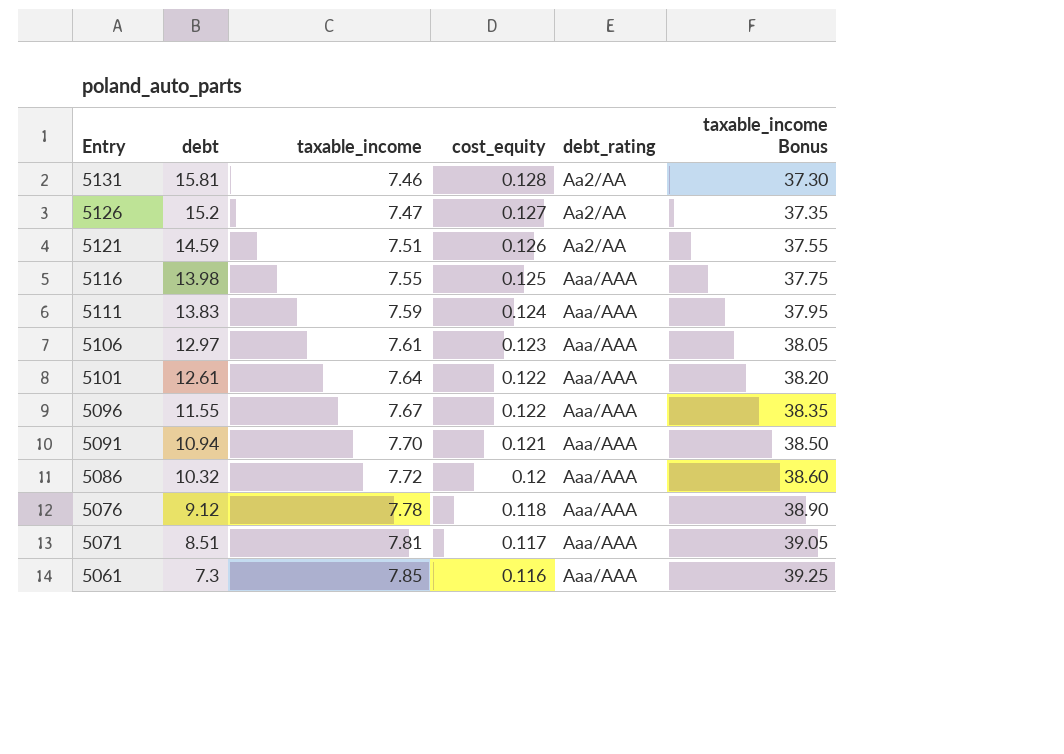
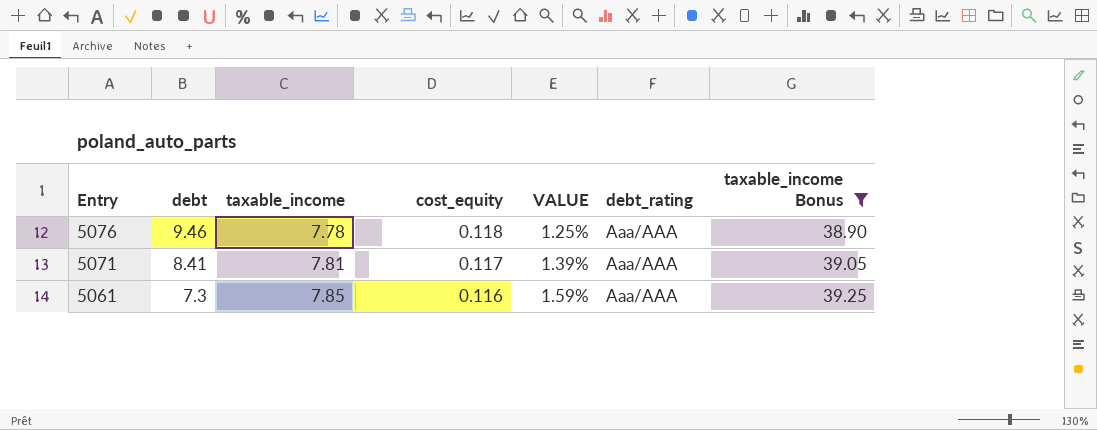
filter: none -> taxable_income Bonus >= 38.90
column VALUE | formula: none -> [cost_equity] / [debt]
5076 | debt: 9.12 -> 9.46
5071 | debt: 8.51 -> 8.41

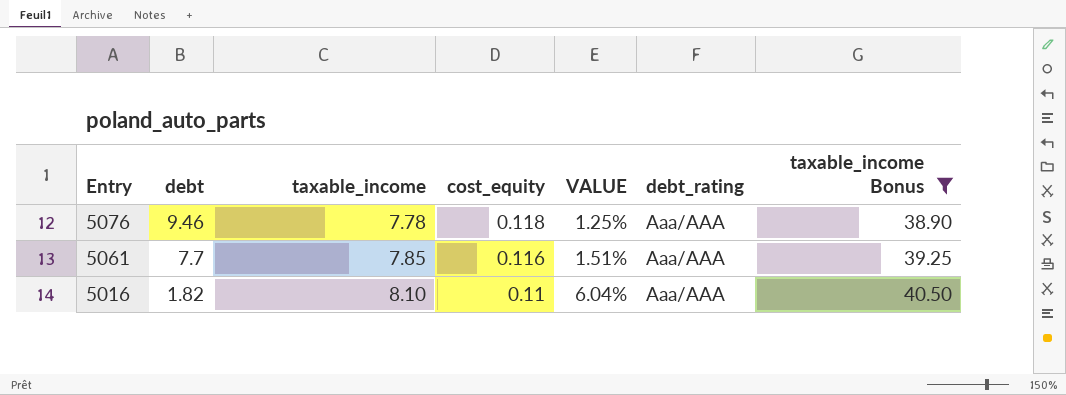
row 5071: 8.41 | 7.81 | 0.117 | 1.39% | Aaa/AAA | 39.05 -> none
5061 | debt: 7.3 -> 7.7
5061 | VALUE: 1.59% -> 1.51%
row 5016: none -> 1.82 | 8.10 | 0.11 | 6.04% | Aaa/AAA | 40.50

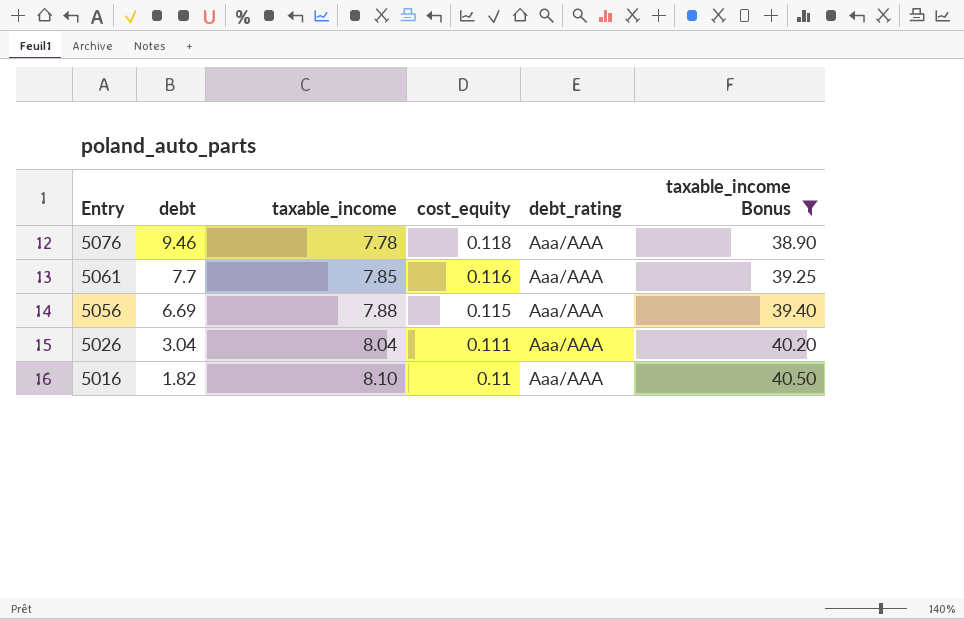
column VALUE | formula: [cost_equity] / [debt] -> none
row 5056: none -> 6.69 | 7.88 | 0.115 | Aaa/AAA | 39.40
row 5026: none -> 3.04 | 8.04 | 0.111 | Aaa/AAA | 40.20

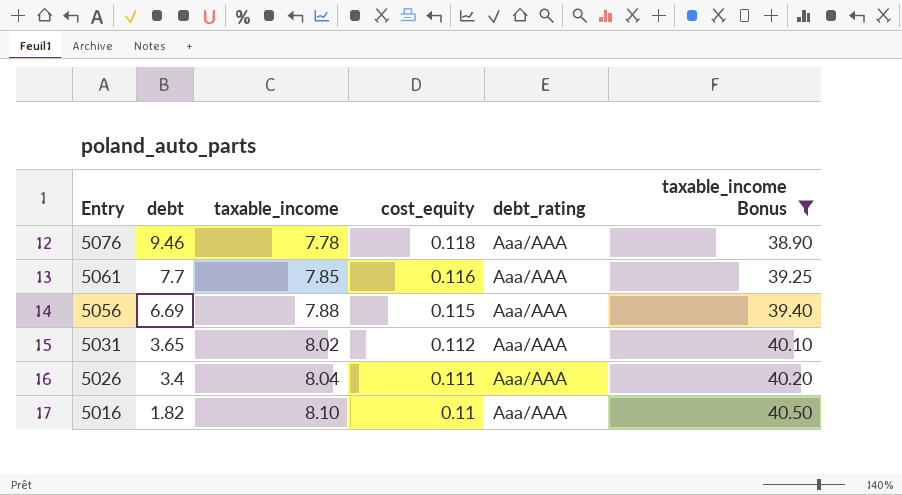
row 5031: none -> 3.65 | 8.02 | 0.112 | Aaa/AAA | 40.10
5026 | debt: 3.04 -> 3.4

